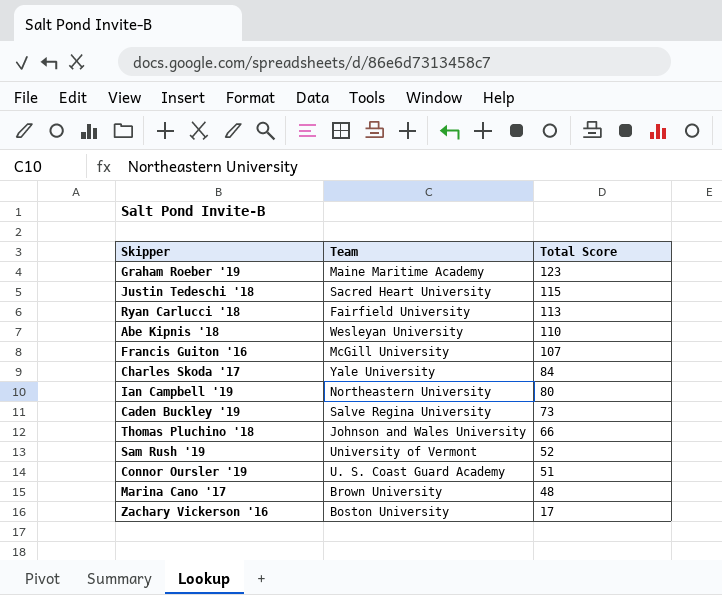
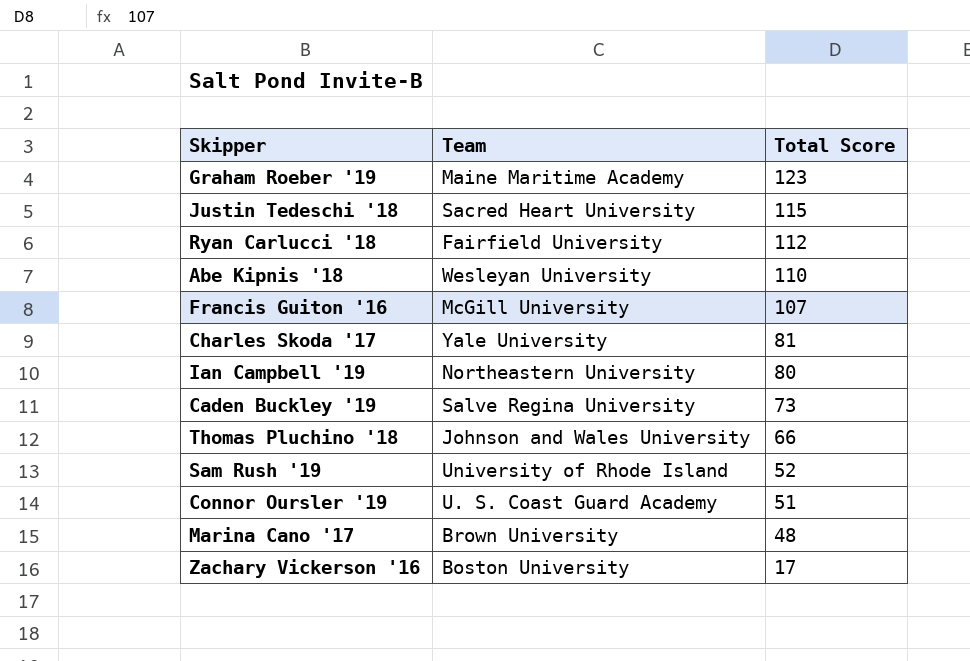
Ryan Carlucci '18 | Total Score: 113 -> 112
Charles Skoda '17 | Total Score: 84 -> 81
Sam Rush '19 | Team: University of Vermont -> University of Rhode Island

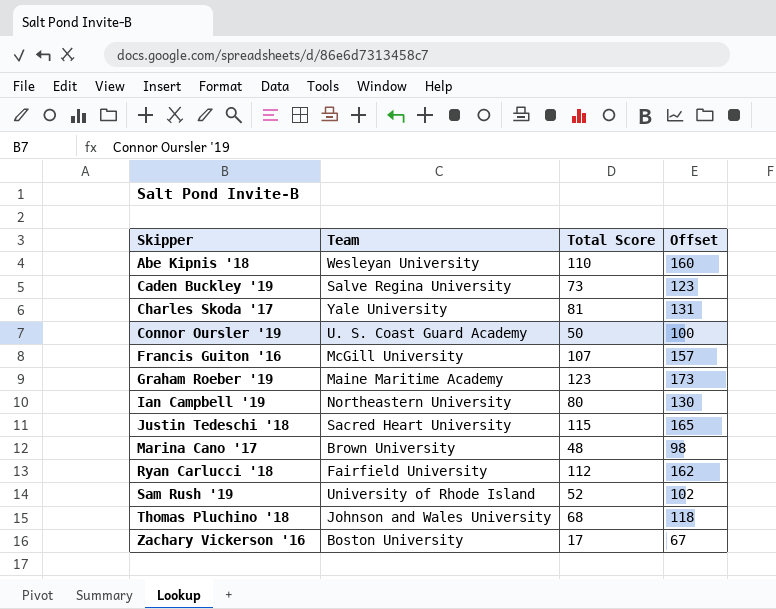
row order: Total Score descending -> Skipper ascending
column Offset | formula: none -> [Total Score] + 50
Connor Oursler '19 | Total Score: 51 -> 50
Thomas Pluchino '18 | Total Score: 66 -> 68

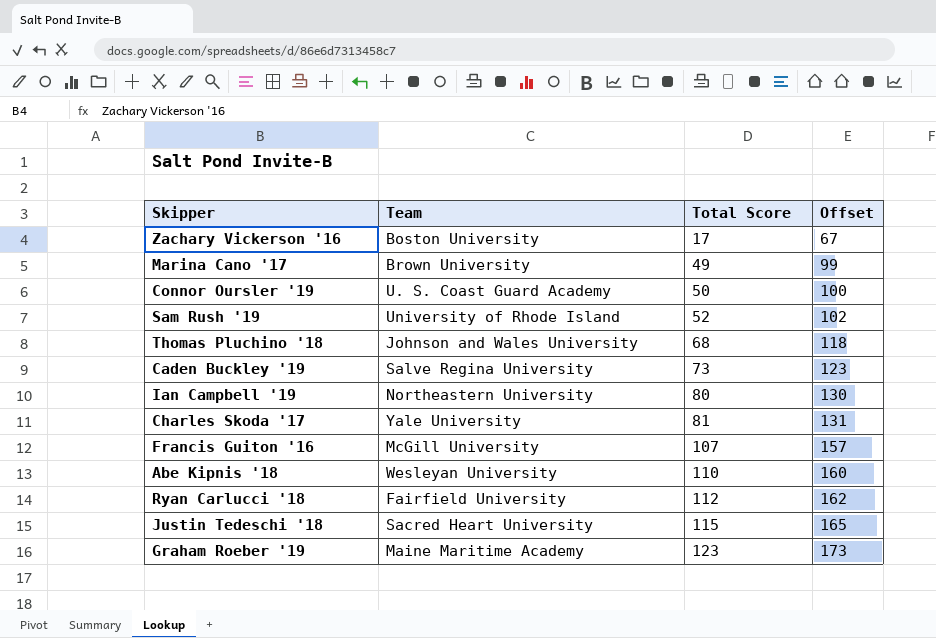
row order: Skipper ascending -> Total Score ascending
Marina Cano '17 | Total Score: 48 -> 49
Marina Cano '17 | Offset: 98 -> 99

